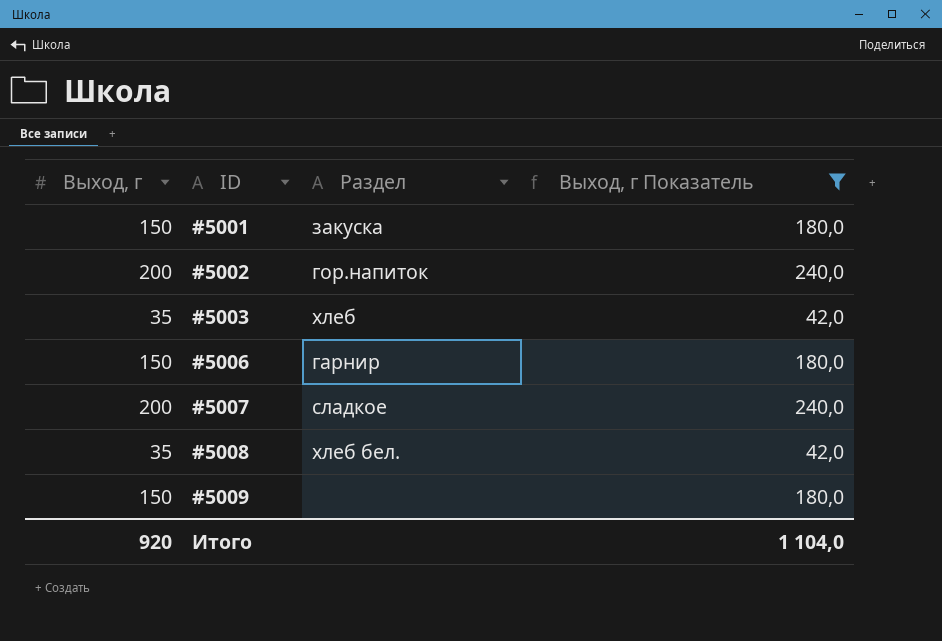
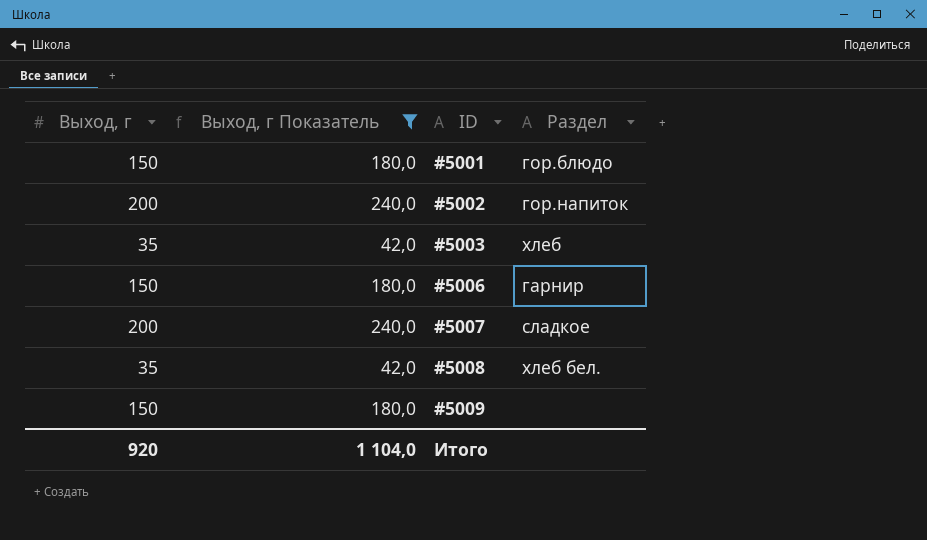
column Выход, г Показатель | position: 4 -> 2
#5001 | Раздел: закуска -> гор.блюдо

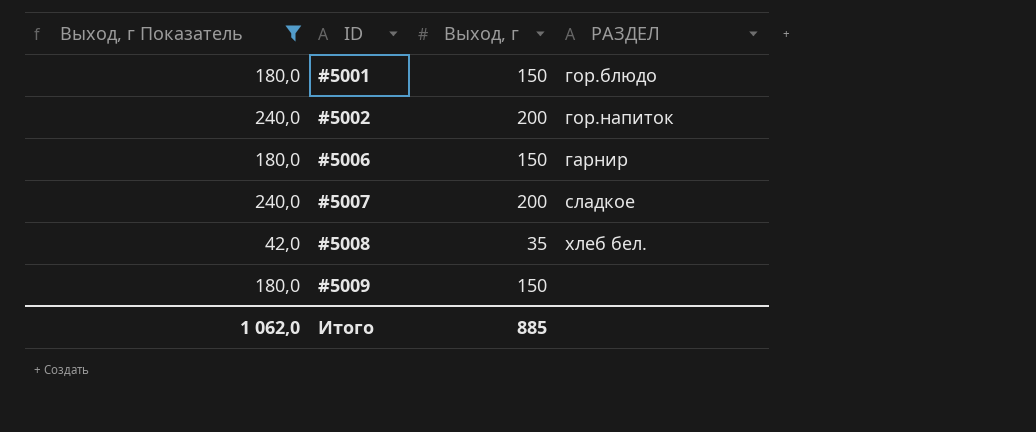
column Выход, г | position: 1 -> 3
column name: Раздел -> РАЗДЕЛ
row #5003: 35 | 42,0 | хлеб -> none
Итого | Выход, г Показатель: 1 104,0 -> 1 062,0
Итого | Выход, г: 920 -> 885

